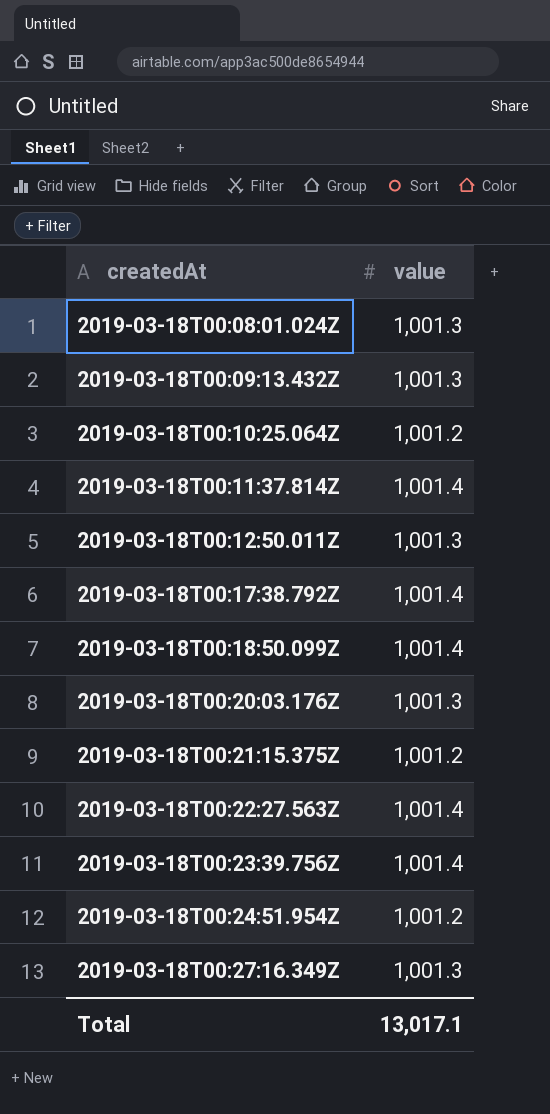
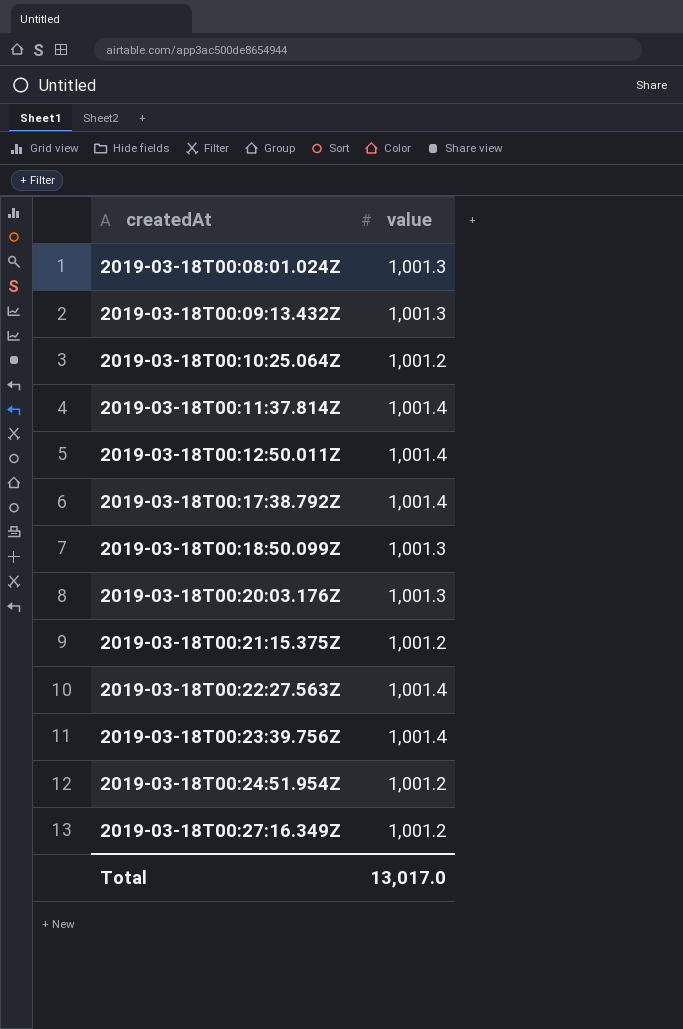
2019-03-18T00:12:50.011Z | value: 1,001.3 -> 1,001.4
2019-03-18T00:18:50.099Z | value: 1,001.4 -> 1,001.3
2019-03-18T00:27:16.349Z | value: 1,001.3 -> 1,001.2
Total | value: 13,017.1 -> 13,017.0

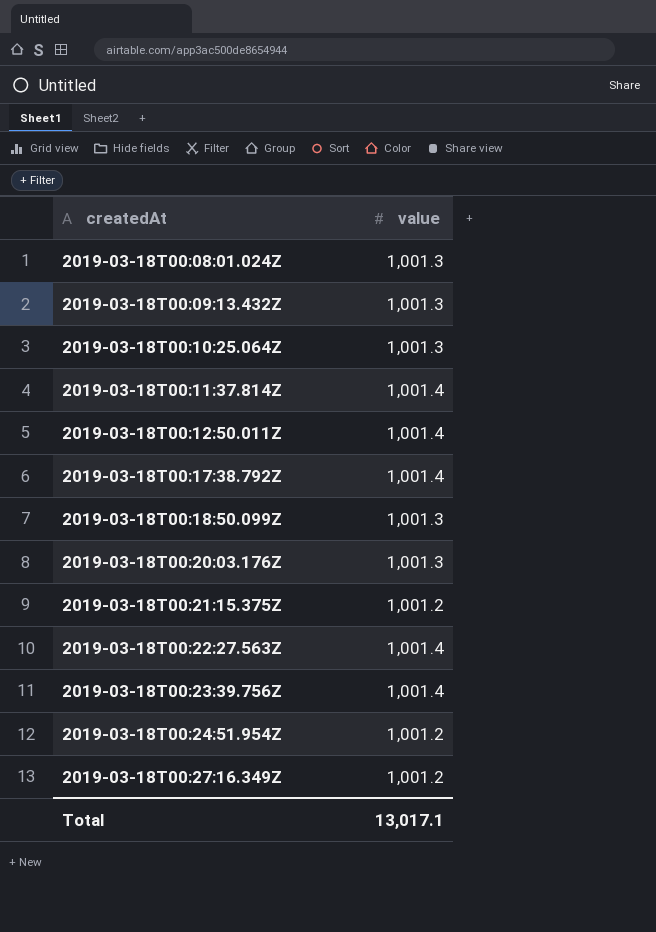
2019-03-18T00:10:25.064Z | value: 1,001.2 -> 1,001.3
Total | value: 13,017.0 -> 13,017.1

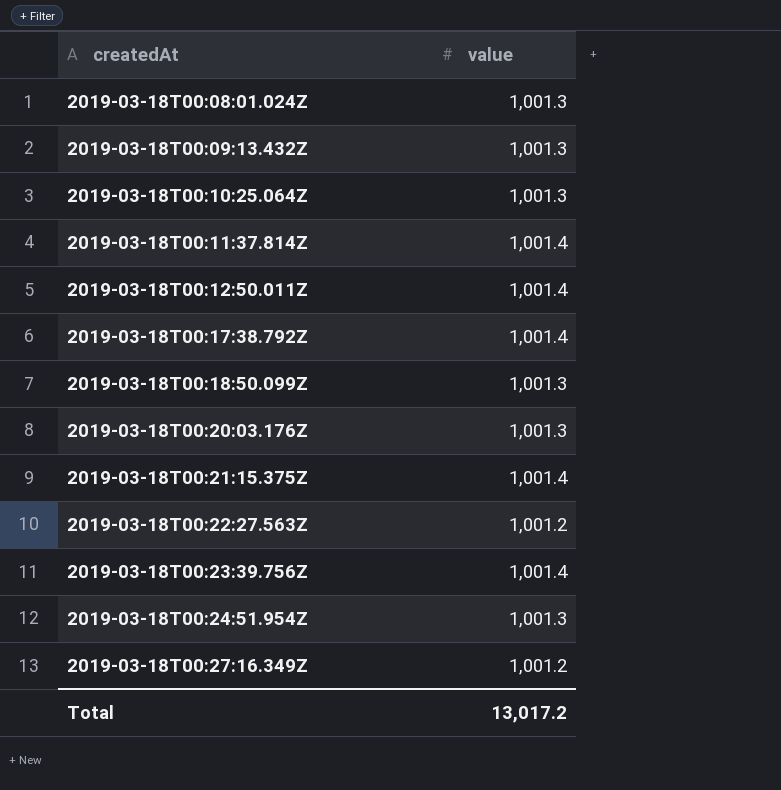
2019-03-18T00:21:15.375Z | value: 1,001.2 -> 1,001.4
2019-03-18T00:22:27.563Z | value: 1,001.4 -> 1,001.2
2019-03-18T00:24:51.954Z | value: 1,001.2 -> 1,001.3
Total | value: 13,017.1 -> 13,017.2

